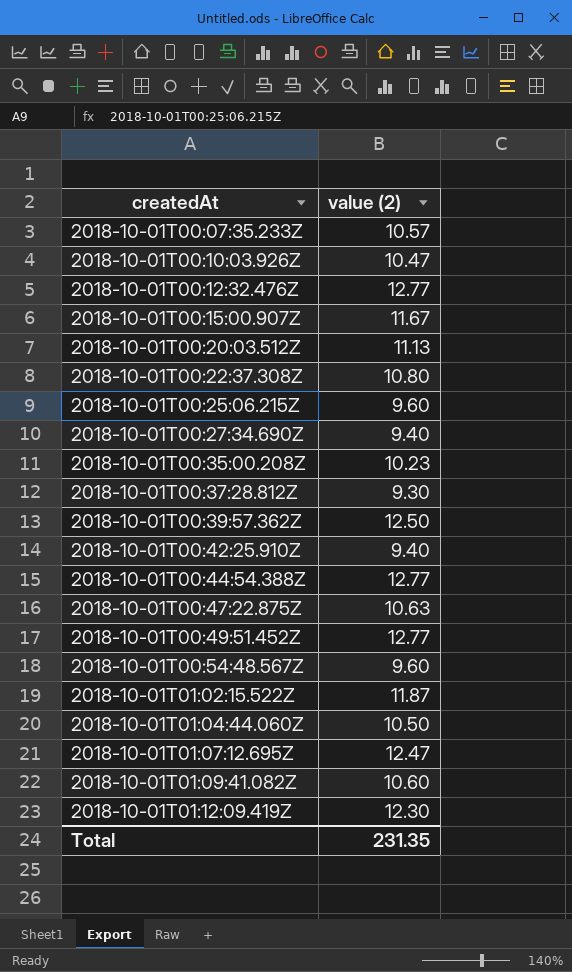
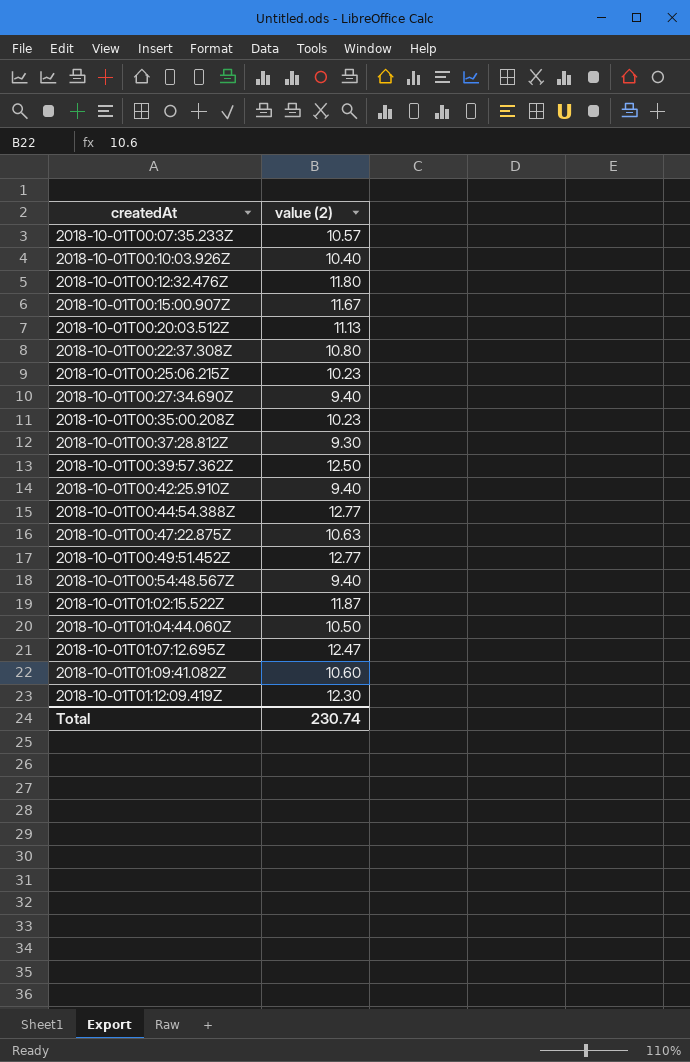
2018-10-01T00:10:03.926Z | value (2): 10.47 -> 10.40
2018-10-01T00:12:32.476Z | value (2): 12.77 -> 11.80
2018-10-01T00:25:06.215Z | value (2): 9.60 -> 10.23
2018-10-01T00:54:48.567Z | value (2): 9.60 -> 9.40
Total | value (2): 231.35 -> 230.74

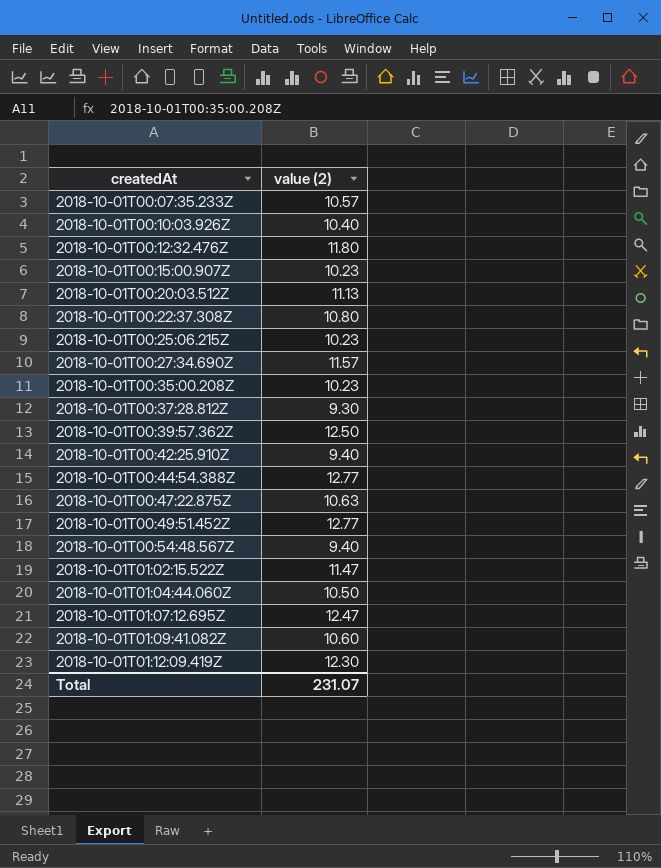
2018-10-01T00:15:00.907Z | value (2): 11.67 -> 10.23
2018-10-01T00:27:34.690Z | value (2): 9.40 -> 11.57
2018-10-01T01:02:15.522Z | value (2): 11.87 -> 11.47
Total | value (2): 230.74 -> 231.07

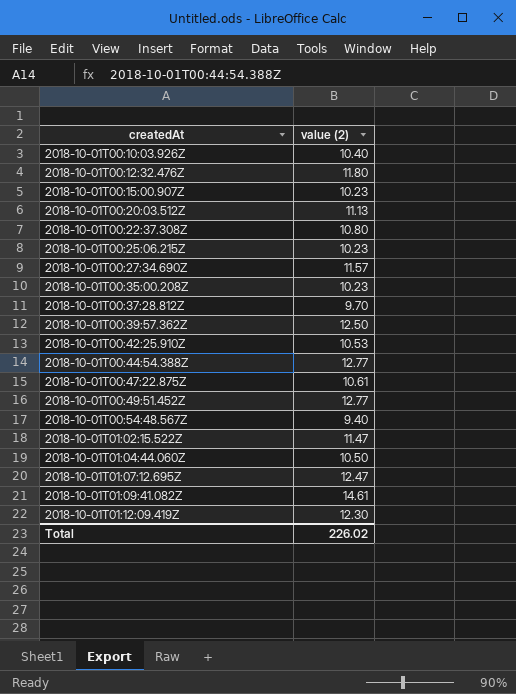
row 2018-10-01T00:07:35.233Z: 10.57 -> none
2018-10-01T00:37:28.812Z | value (2): 9.30 -> 9.70
2018-10-01T00:42:25.910Z | value (2): 9.40 -> 10.53
2018-10-01T00:47:22.875Z | value (2): 10.63 -> 10.61
2018-10-01T01:09:41.082Z | value (2): 10.60 -> 14.61
Total | value (2): 231.07 -> 226.02

